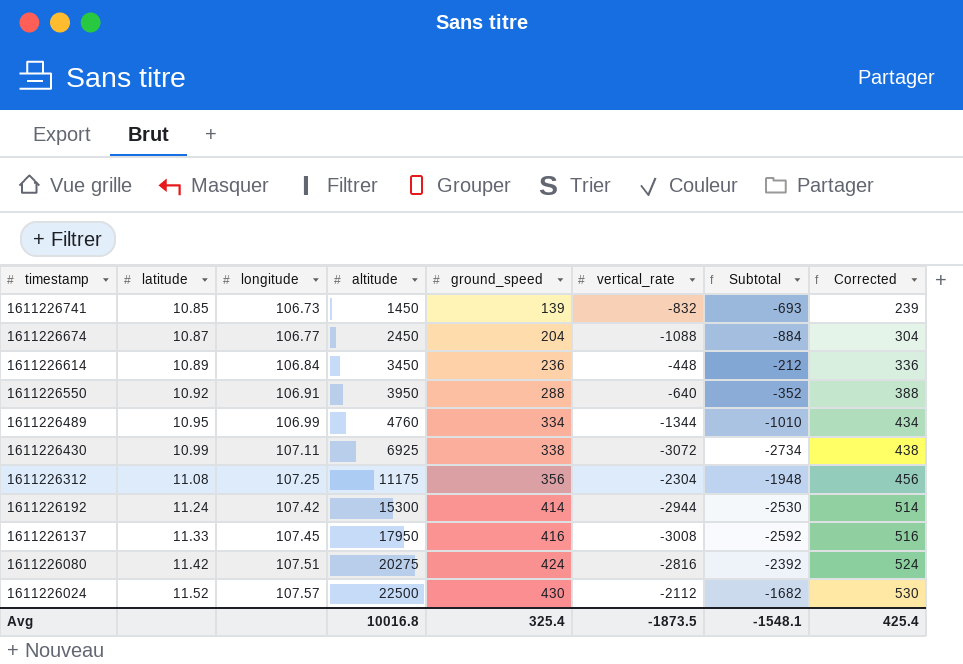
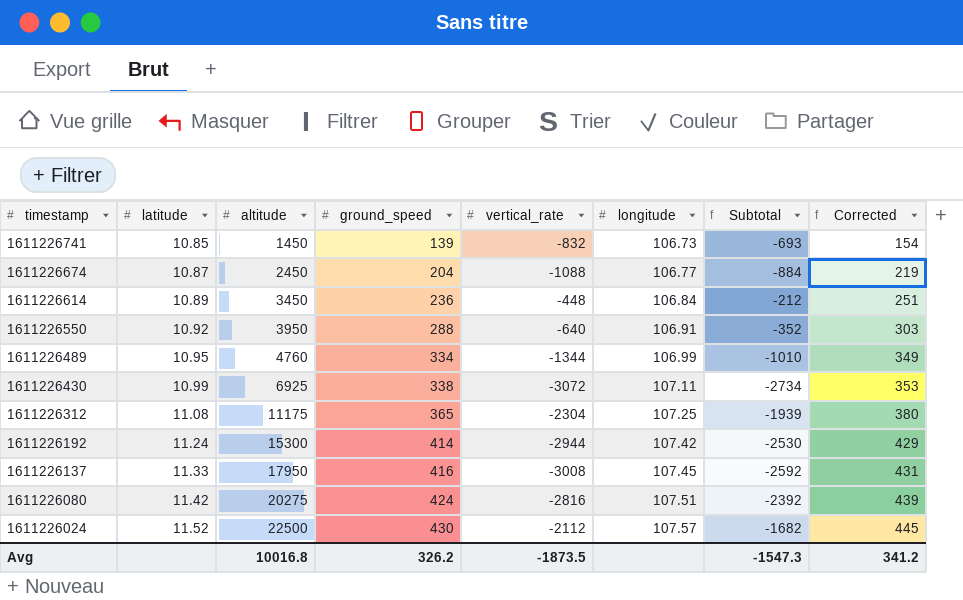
column longitude | position: 3 -> 6
column Corrected | formula: [ground_speed] + 100 -> [ground_speed] + 15
1611226312 | ground_speed: 356 -> 365
1611226312 | Subtotal: -1948 -> -1939
Avg | ground_speed: 325.4 -> 326.2
Avg | Subtotal: -1548.1 -> -1547.3
Avg | Corrected: 425.4 -> 341.2

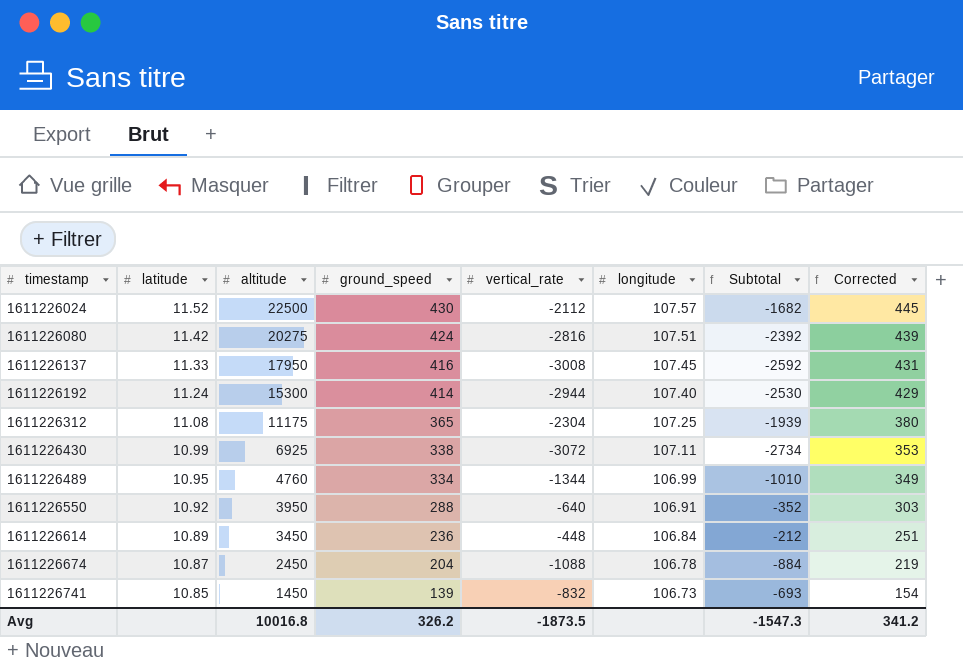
row order: timestamp descending -> timestamp ascending
1611226192 | longitude: 107.42 -> 107.40
1611226674 | longitude: 106.77 -> 106.78

